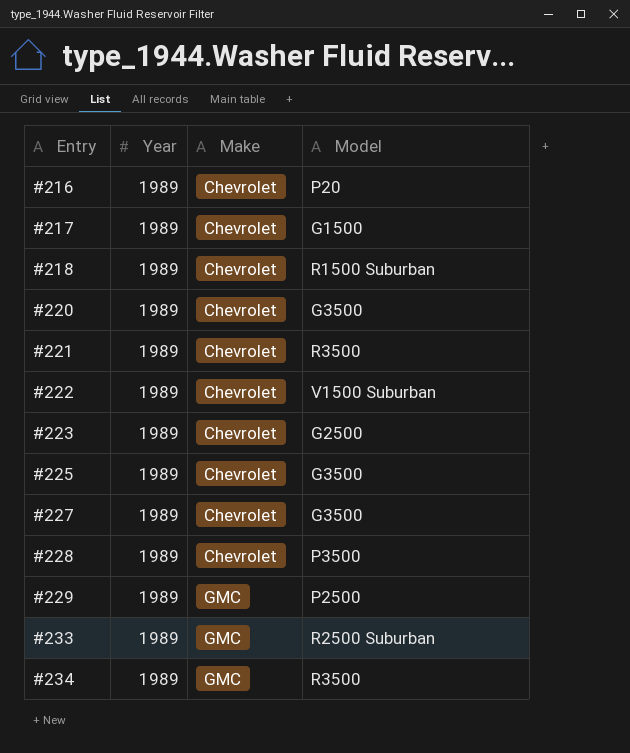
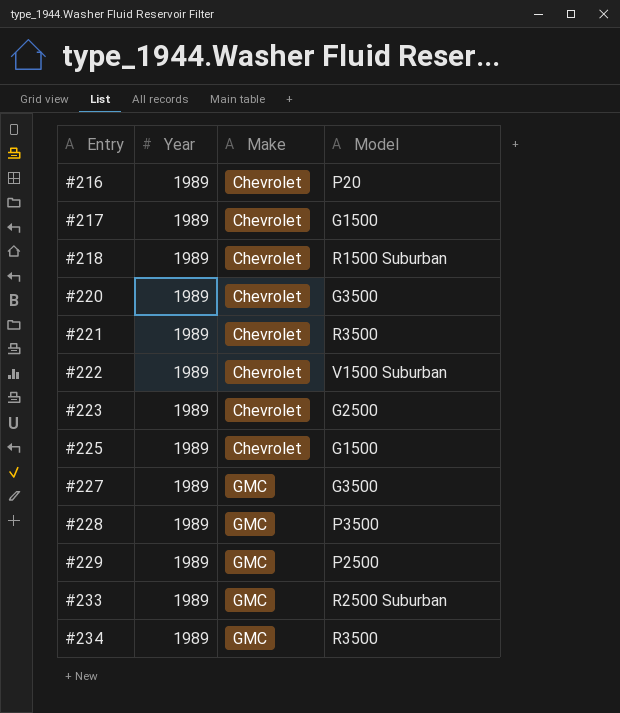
#225 | Model: G3500 -> G1500
#227 | Make: Chevrolet -> GMC
#228 | Make: Chevrolet -> GMC

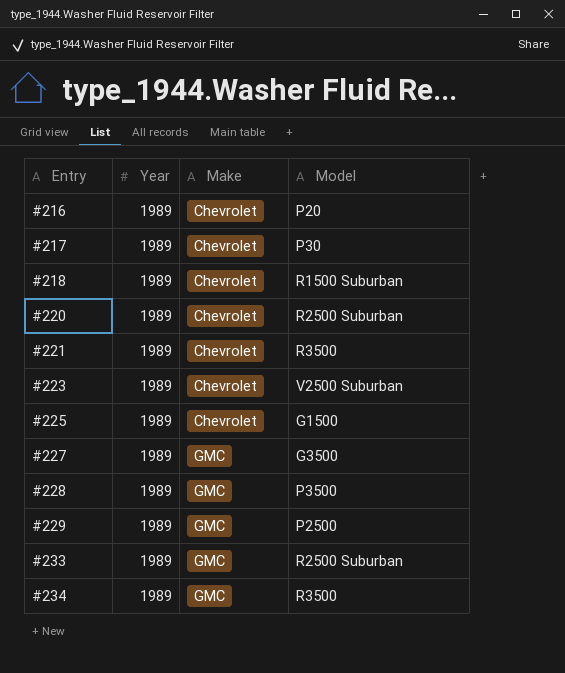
row #222: 1989 | Chevrolet | V1500 Suburban -> none
#217 | Model: G1500 -> P30
#220 | Model: G3500 -> R2500 Suburban
#223 | Model: G2500 -> V2500 Suburban

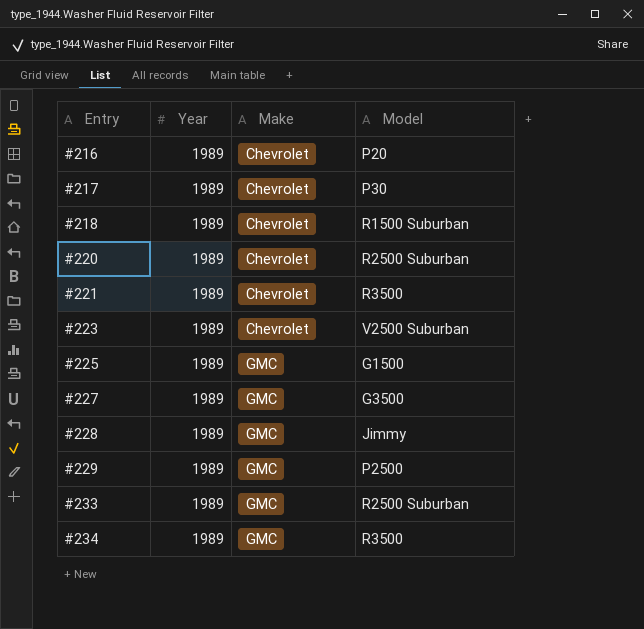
#225 | Make: Chevrolet -> GMC
#228 | Model: P3500 -> Jimmy

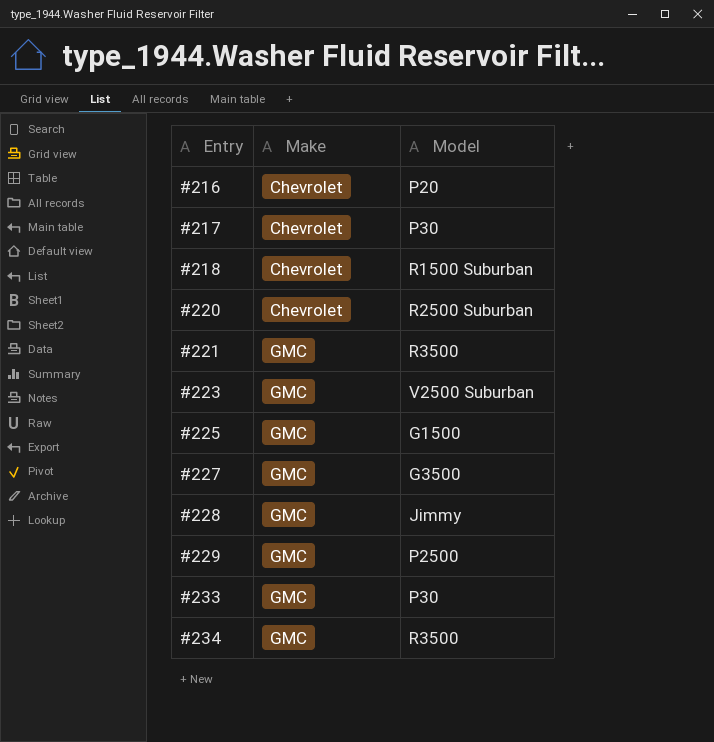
column Year | position: 2 -> none
#221 | Make: Chevrolet -> GMC
#223 | Make: Chevrolet -> GMC
#233 | Model: R2500 Suburban -> P30

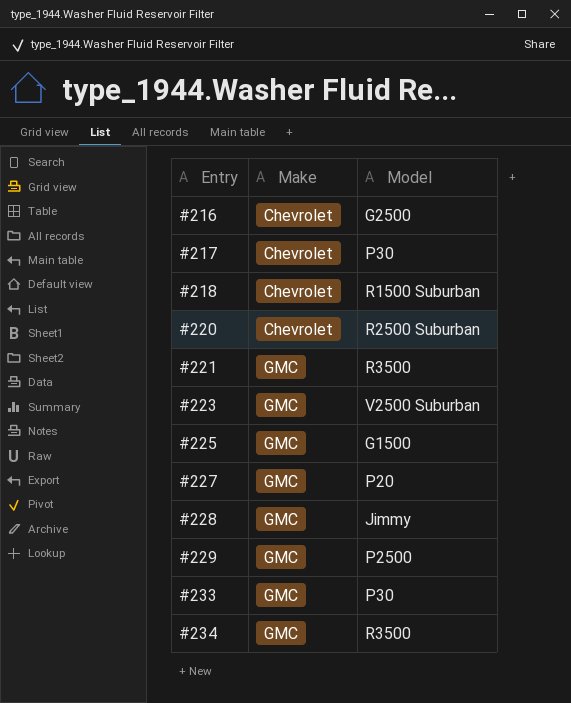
#216 | Model: P20 -> G2500
#227 | Model: G3500 -> P20

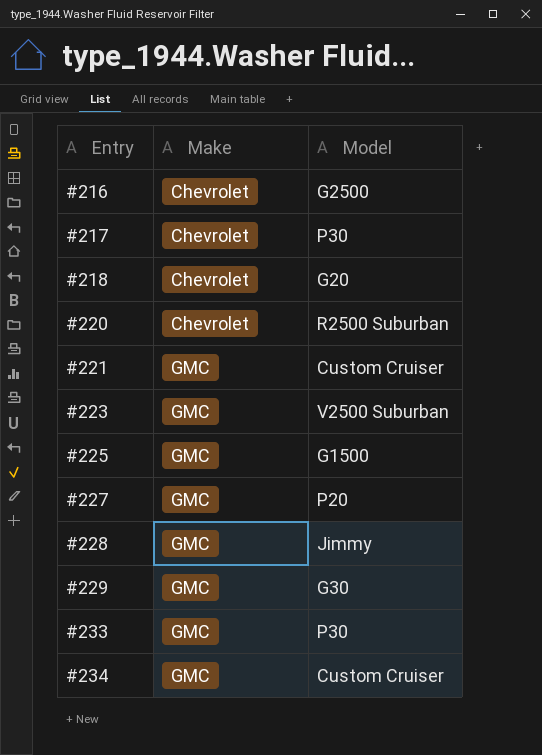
#218 | Model: R1500 Suburban -> G20
#221 | Model: R3500 -> Custom Cruiser
#229 | Model: P2500 -> G30
#234 | Model: R3500 -> Custom Cruiser

